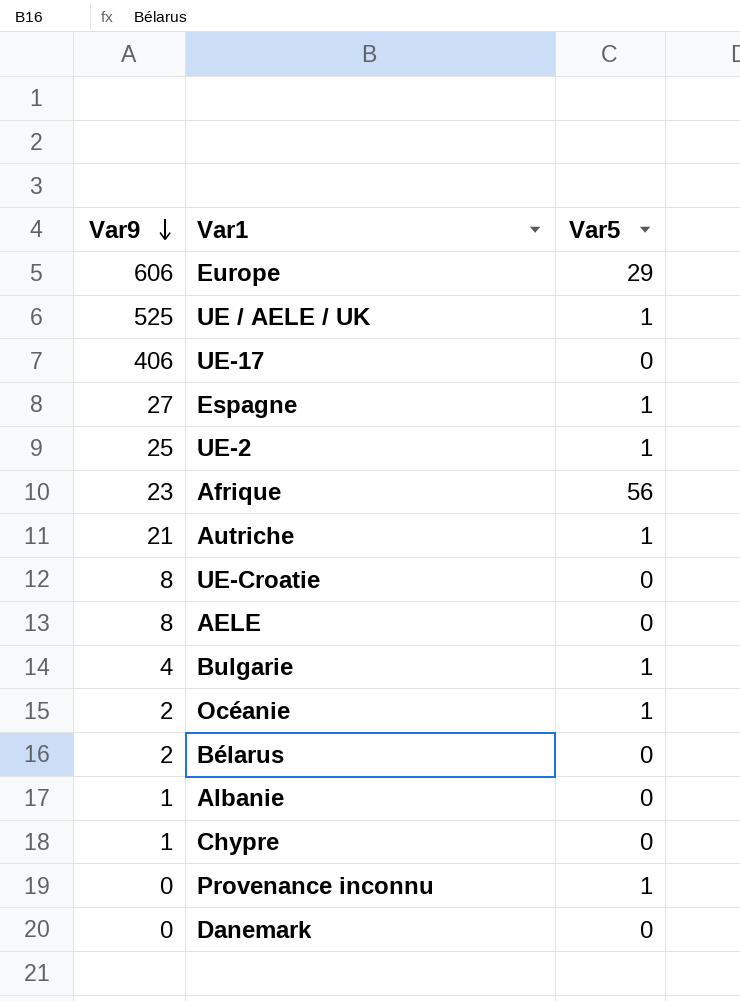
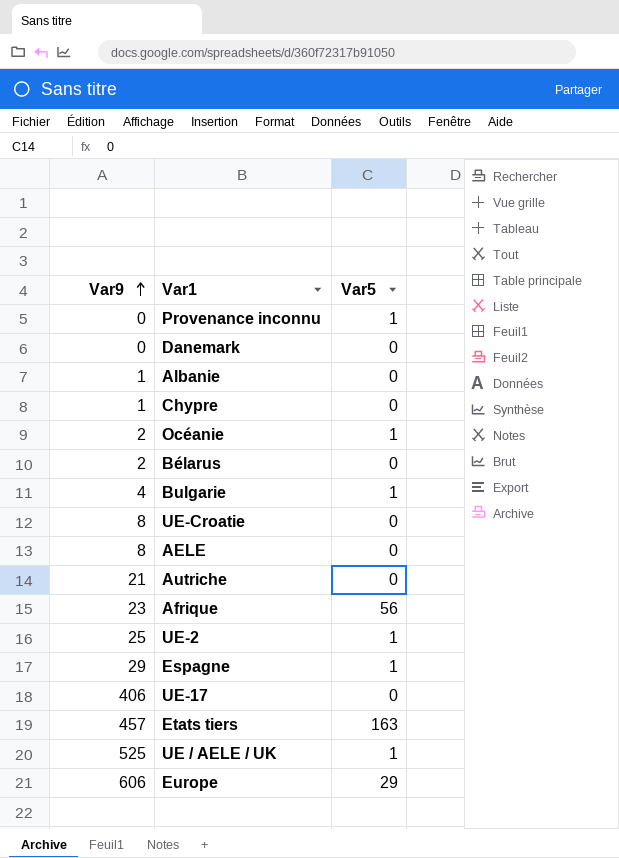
row order: Var9 descending -> Var9 ascending
Autriche | Var5: 1 -> 0
Espagne | Var9: 27 -> 29
row Etats tiers: none -> 457 | 163

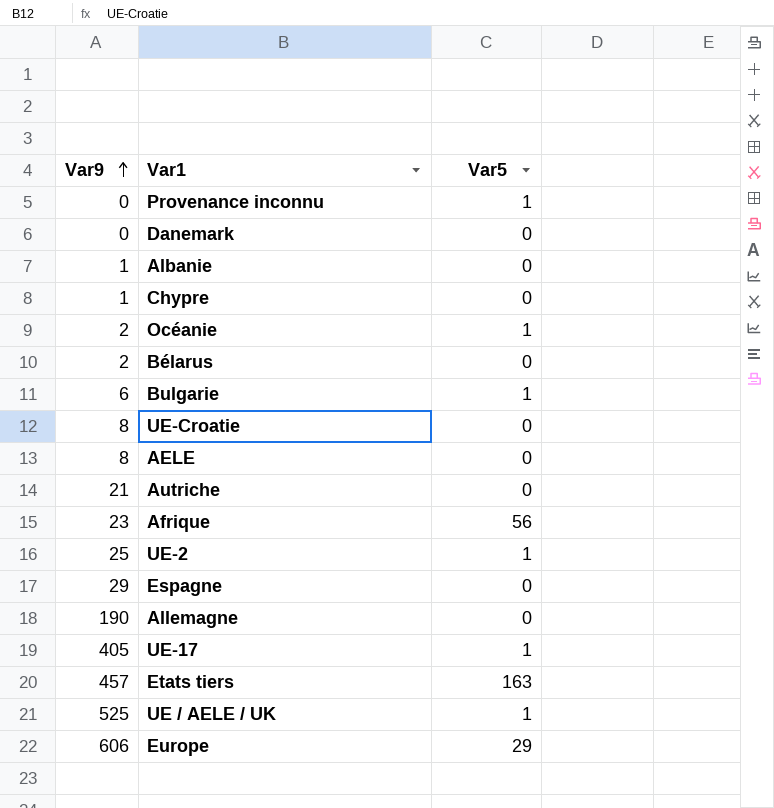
Bulgarie | Var9: 4 -> 6
Espagne | Var5: 1 -> 0
row Allemagne: none -> 190 | 0
UE-17 | Var9: 406 -> 405
UE-17 | Var5: 0 -> 1

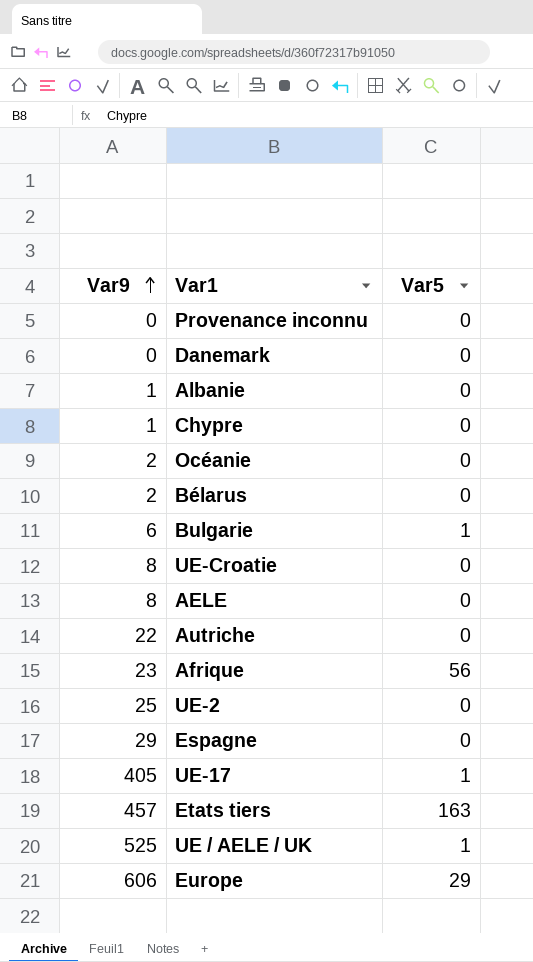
row Allemagne: 190 | 0 -> none
Provenance inconnu | Var5: 1 -> 0
Océanie | Var5: 1 -> 0
Autriche | Var9: 21 -> 22
UE-2 | Var5: 1 -> 0

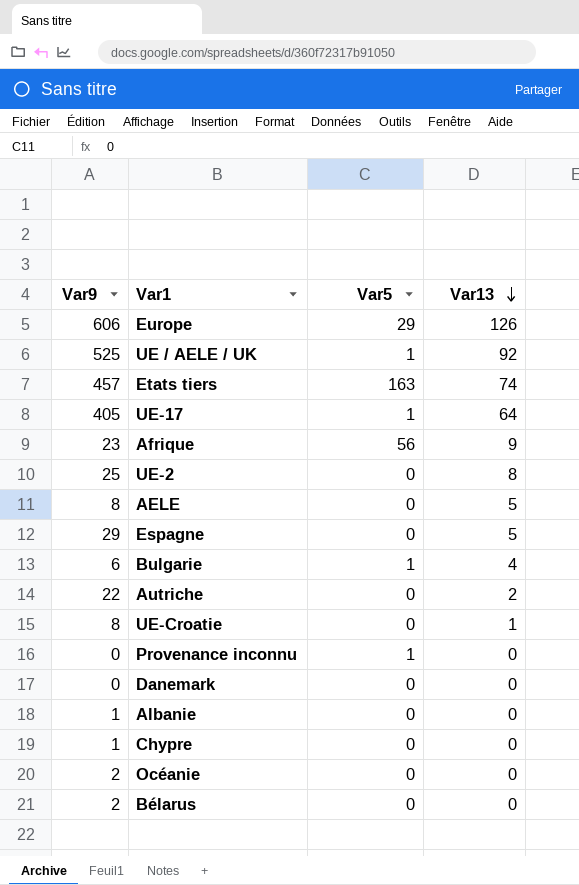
row order: Var9 ascending -> Var13 descending
column Var13 | position: none -> 4
Provenance inconnu | Var5: 0 -> 1

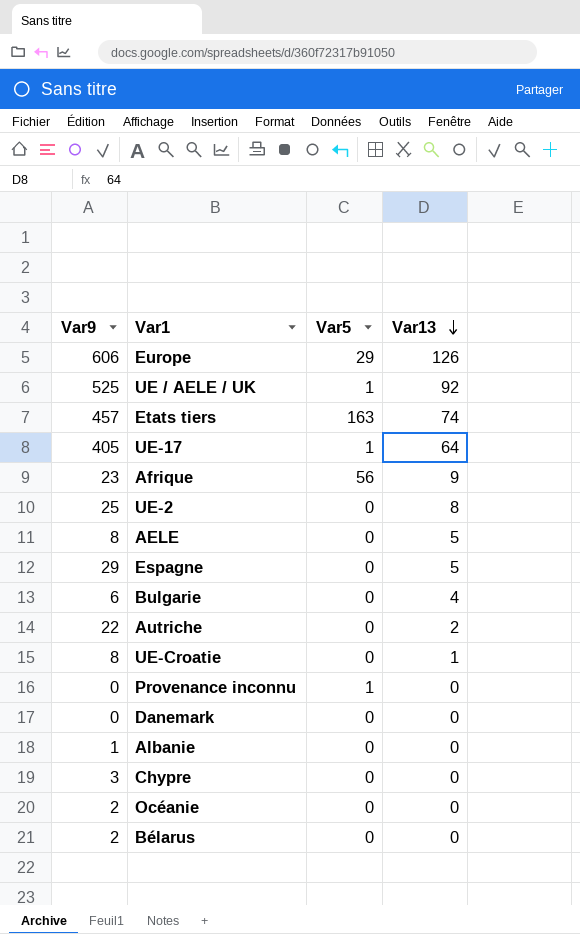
Bulgarie | Var5: 1 -> 0
Chypre | Var9: 1 -> 3

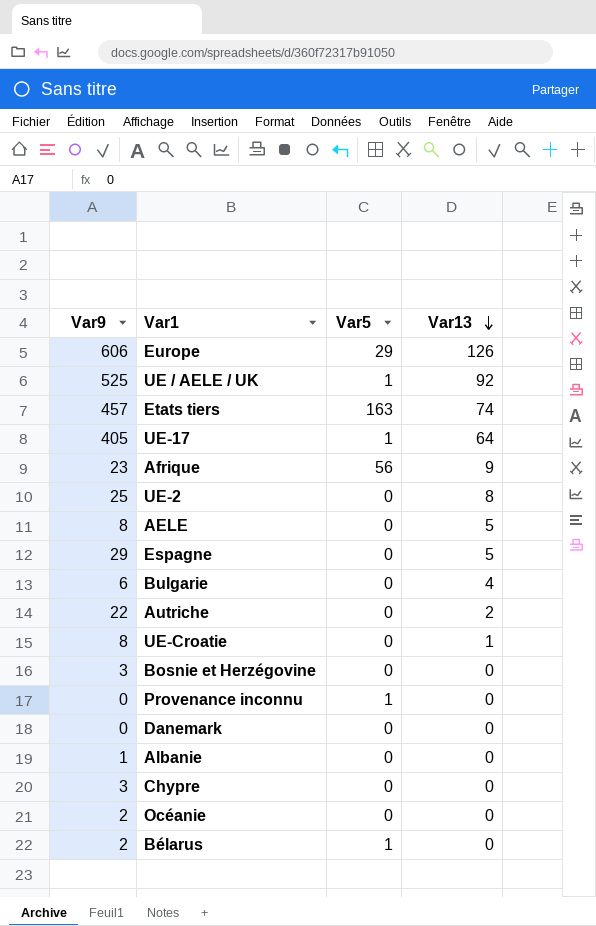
row Bosnie et Herzégovine: none -> 3 | 0 | 0
Bélarus | Var5: 0 -> 1

